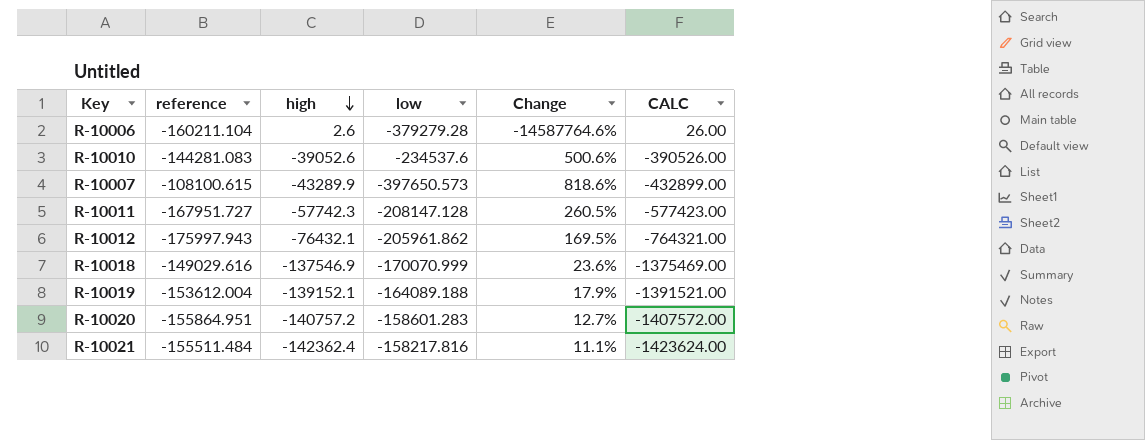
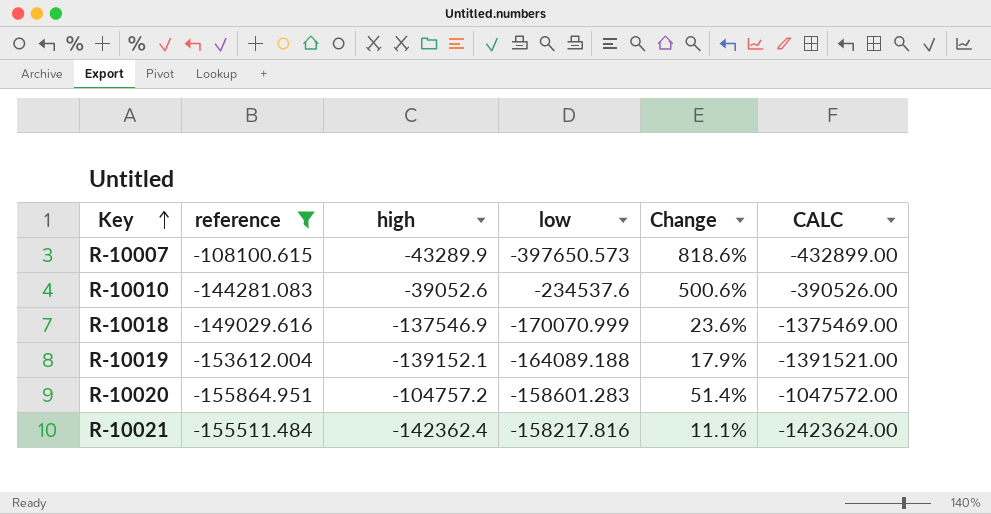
filter: none -> reference >= -155864.951
row order: high descending -> Key ascending
R-10020 | high: -140757.2 -> -104757.2
R-10020 | Change: 12.7% -> 51.4%
R-10020 | CALC: -1407572.00 -> -1047572.00

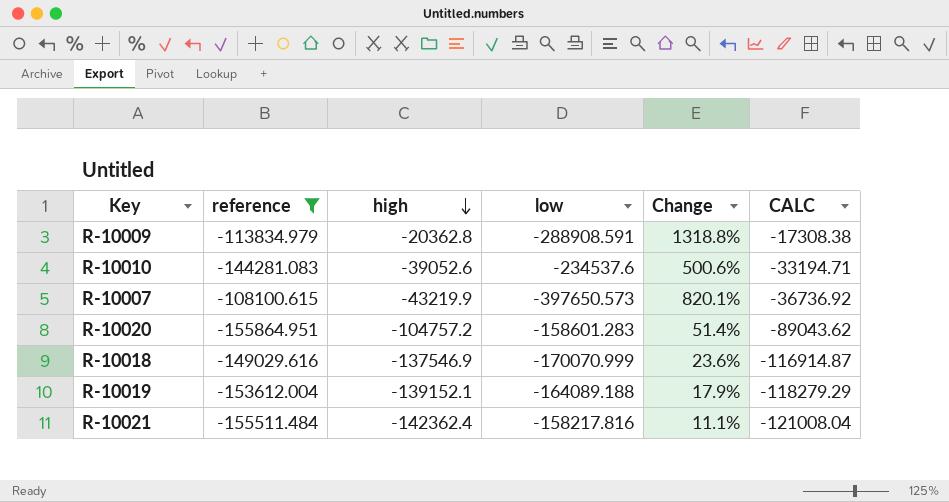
row order: Key ascending -> high descending
column CALC | formula: [high] * 10 -> [high] * 0.85
row R-10009: none -> -113834.979 | -20362.8 | -288908.591 | 1318.8% | -17308.38
R-10007 | high: -43289.9 -> -43219.9
R-10007 | Change: 818.6% -> 820.1%

